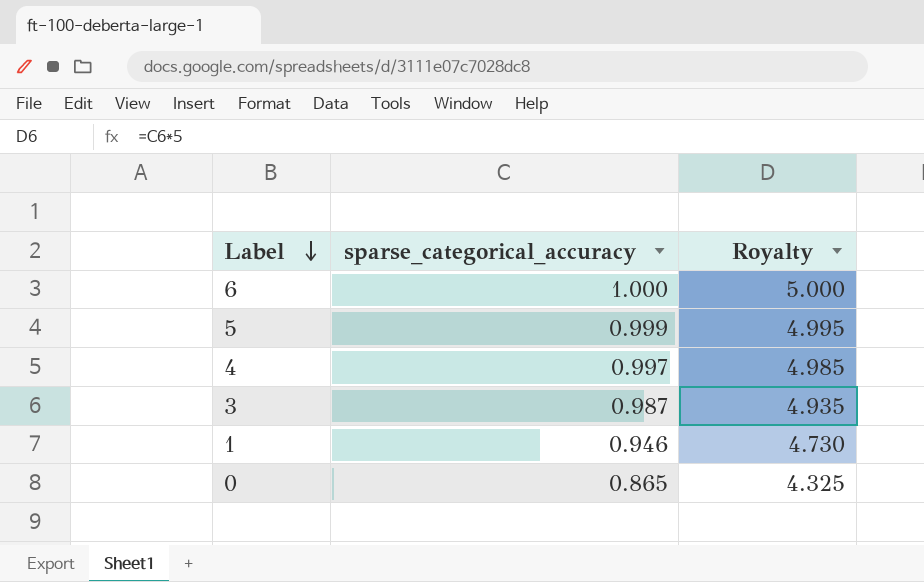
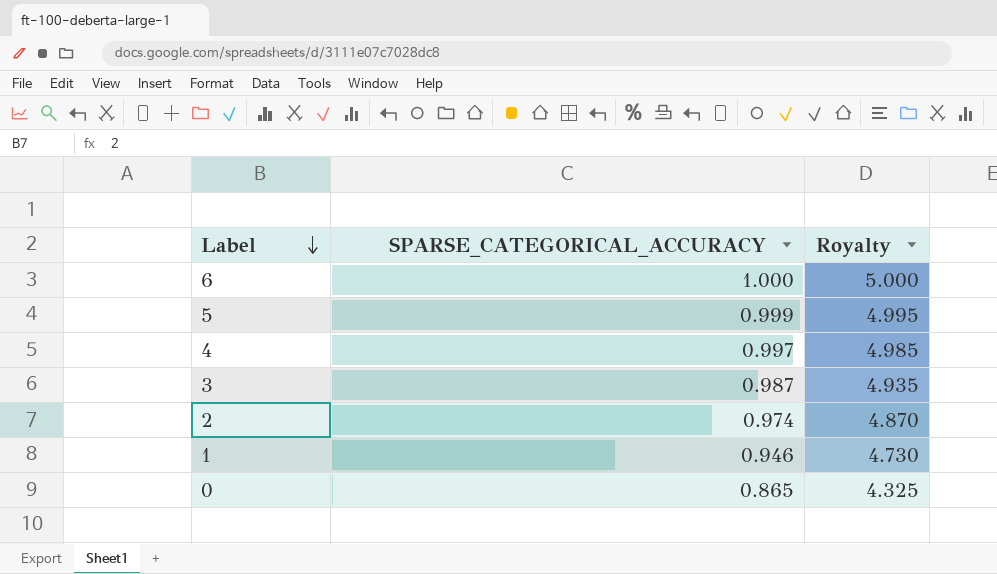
column name: sparse_categorical_accuracy -> SPARSE_CATEGORICAL_ACCURACY
row 2: none -> 0.974 | 4.870

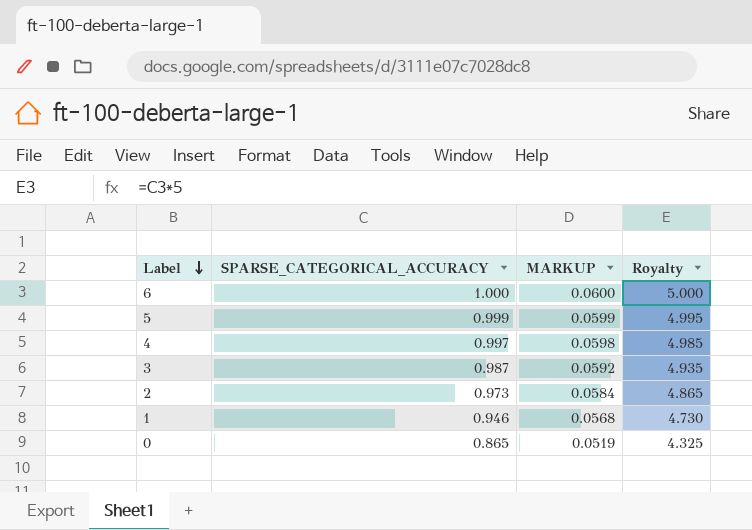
column MARKUP | formula: none -> [SPARSE_CATEGORICAL_ACCURACY] * 0.06
2 | SPARSE_CATEGORICAL_ACCURACY: 0.974 -> 0.973
2 | Royalty: 4.870 -> 4.865

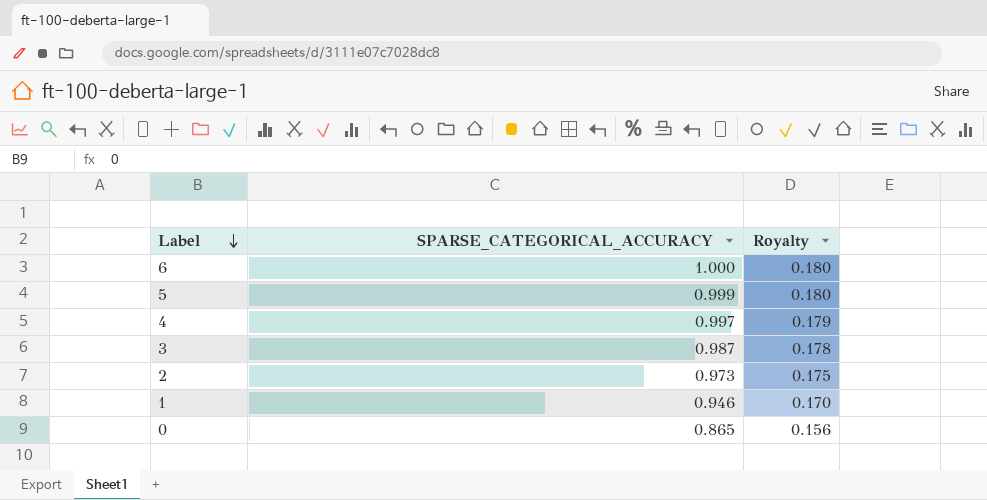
column MARKUP | formula: [SPARSE_CATEGORICAL_ACCURACY] * 0.06 -> none
column Royalty | formula: [SPARSE_CATEGORICAL_ACCURACY] * 5 -> [SPARSE_CATEGORICAL_ACCURACY] * 0.18

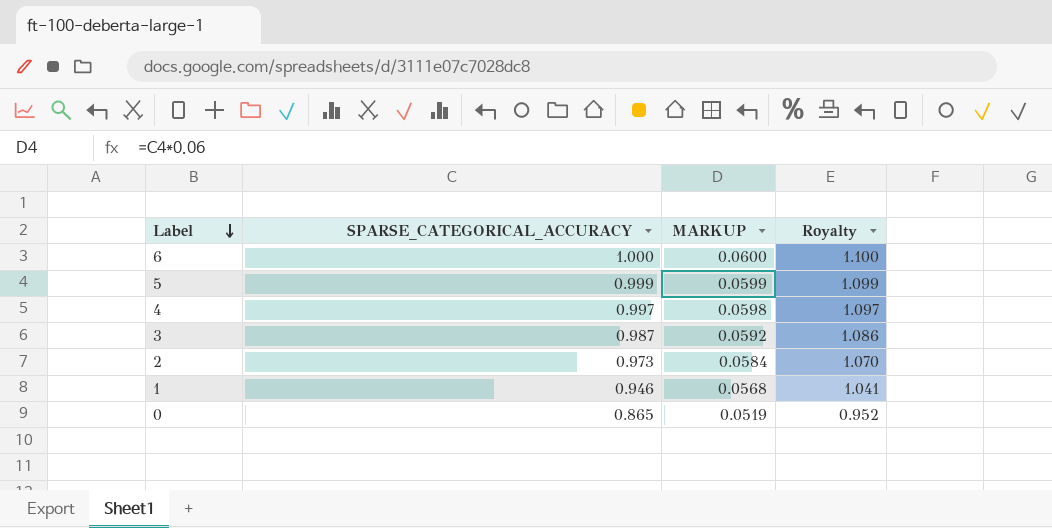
column MARKUP | formula: none -> [SPARSE_CATEGORICAL_ACCURACY] * 0.06
column Royalty | formula: [SPARSE_CATEGORICAL_ACCURACY] * 0.18 -> [SPARSE_CATEGORICAL_ACCURACY] * 1.1

